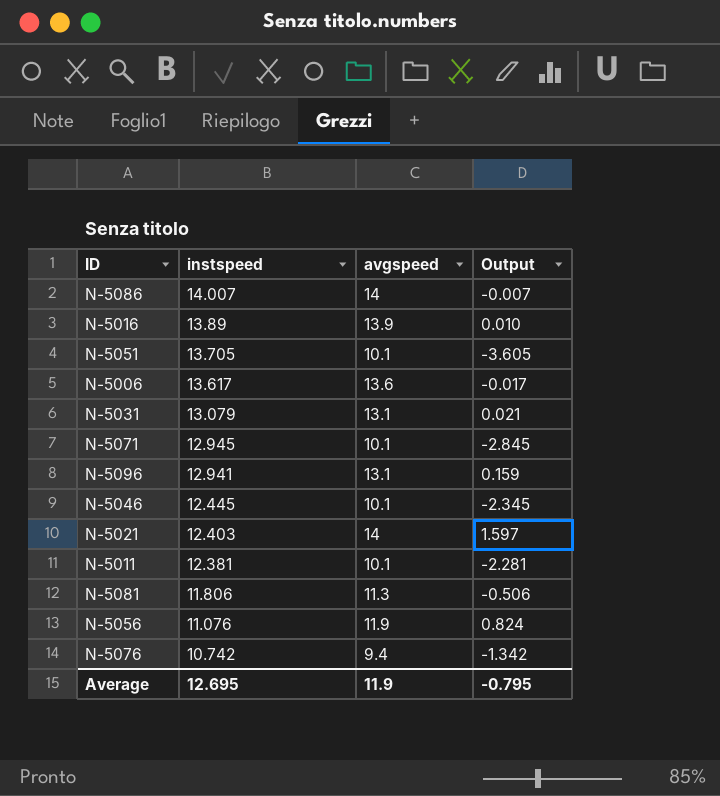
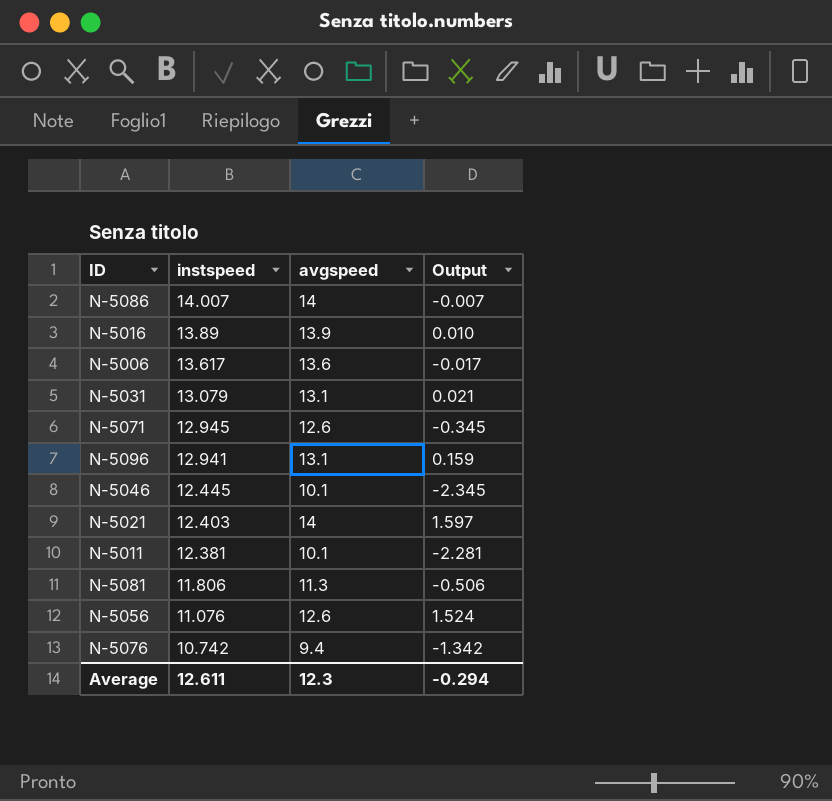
row N-5051: 13.705 | 10.1 | -3.605 -> none
N-5071 | avgspeed: 10.1 -> 12.6
N-5071 | Output: -2.845 -> -0.345
N-5056 | avgspeed: 11.9 -> 12.6
N-5056 | Output: 0.824 -> 1.524
Average | instspeed: 12.695 -> 12.611
Average | avgspeed: 11.9 -> 12.3
Average | Output: -0.795 -> -0.294

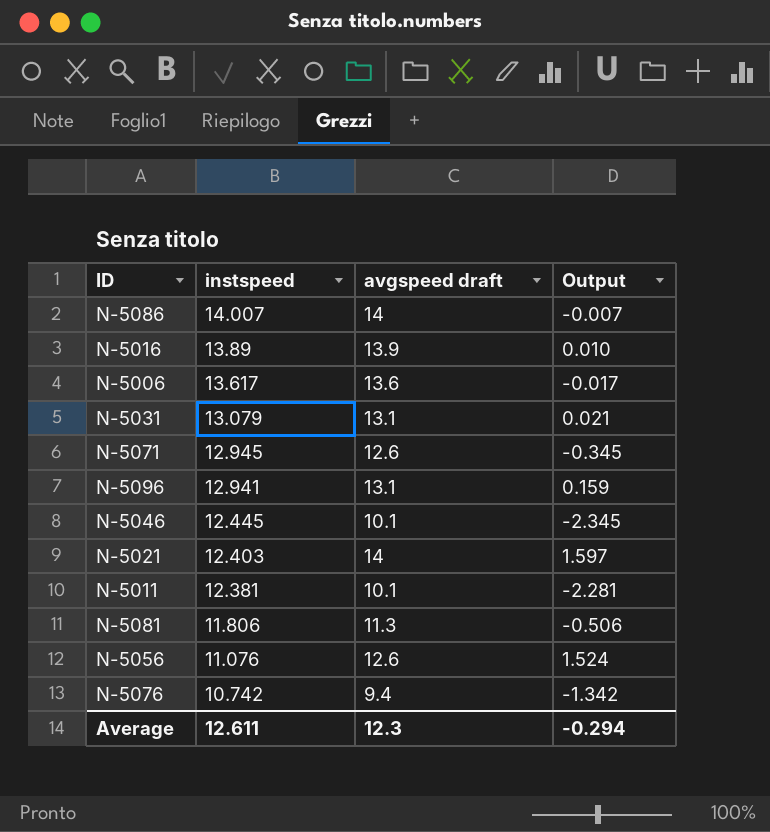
column name: avgspeed -> avgspeed draft

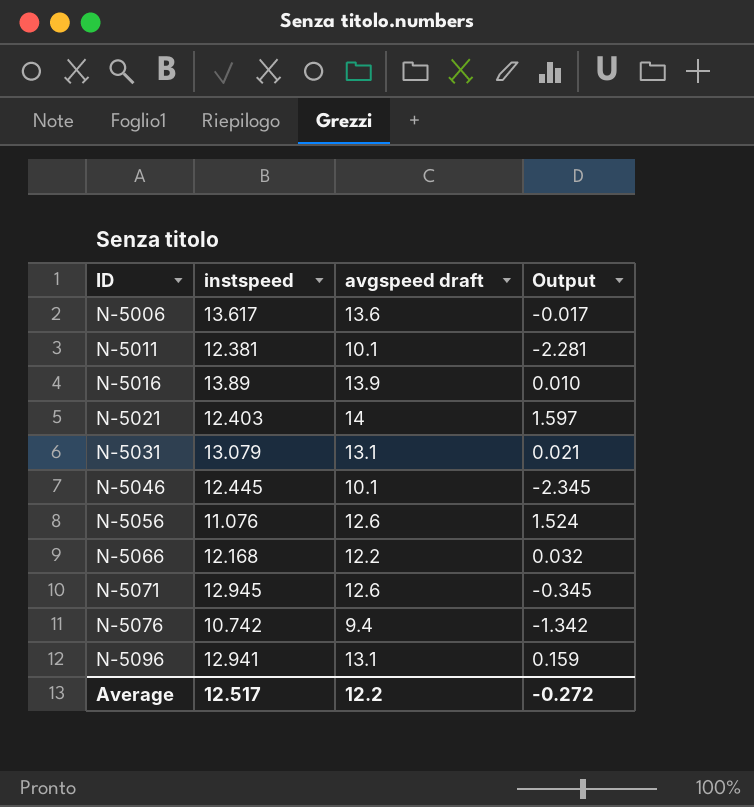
row order: instspeed descending -> ID ascending
row N-5086: 14.007 | 14 | -0.007 -> none
row N-5081: 11.806 | 11.3 | -0.506 -> none
row N-5066: none -> 12.168 | 12.2 | 0.032
Average | instspeed: 12.611 -> 12.517
Average | avgspeed draft: 12.3 -> 12.2
Average | Output: -0.294 -> -0.272

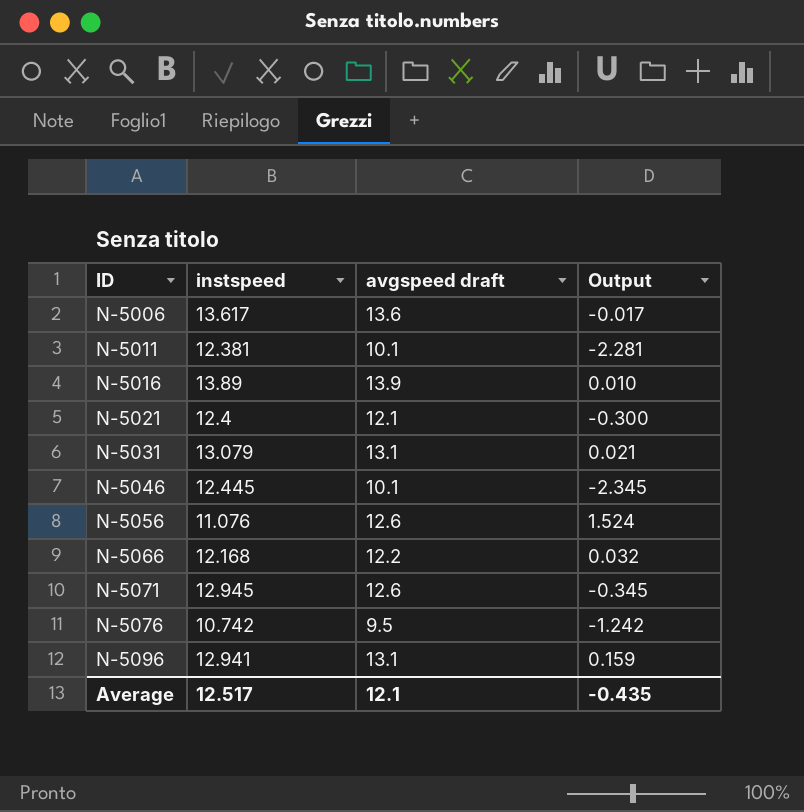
N-5021 | instspeed: 12.403 -> 12.4
N-5021 | avgspeed draft: 14 -> 12.1
N-5021 | Output: 1.597 -> -0.300
N-5076 | avgspeed draft: 9.4 -> 9.5
N-5076 | Output: -1.342 -> -1.242
Average | avgspeed draft: 12.2 -> 12.1
Average | Output: -0.272 -> -0.435

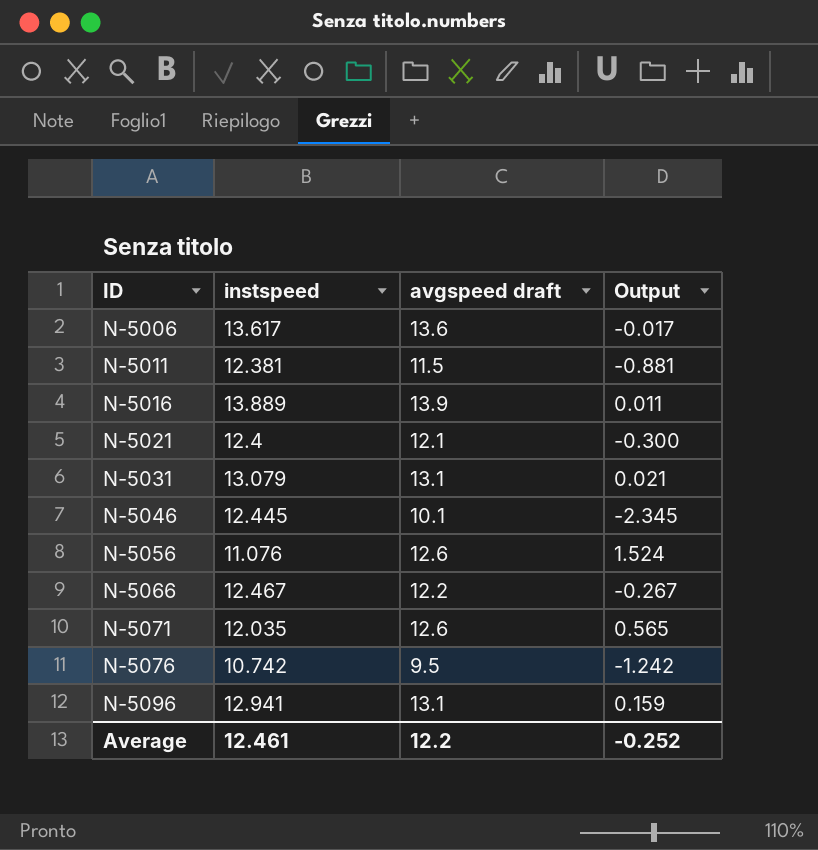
N-5011 | avgspeed draft: 10.1 -> 11.5
N-5011 | Output: -2.281 -> -0.881
N-5016 | instspeed: 13.89 -> 13.889
N-5016 | Output: 0.010 -> 0.011
N-5066 | instspeed: 12.168 -> 12.467
N-5066 | Output: 0.032 -> -0.267
N-5071 | instspeed: 12.945 -> 12.035
N-5071 | Output: -0.345 -> 0.565
Average | instspeed: 12.517 -> 12.461
Average | avgspeed draft: 12.1 -> 12.2
Average | Output: -0.435 -> -0.252

